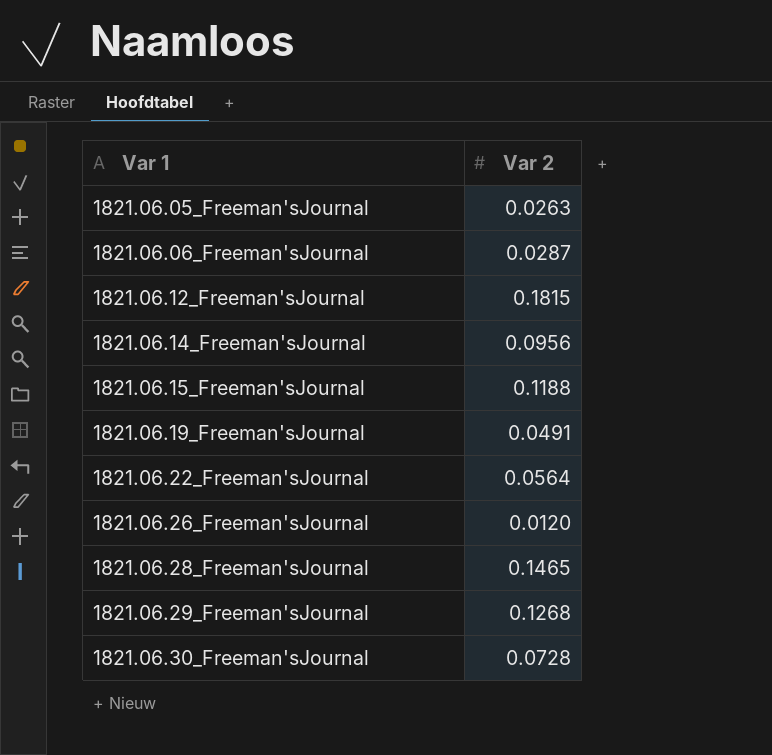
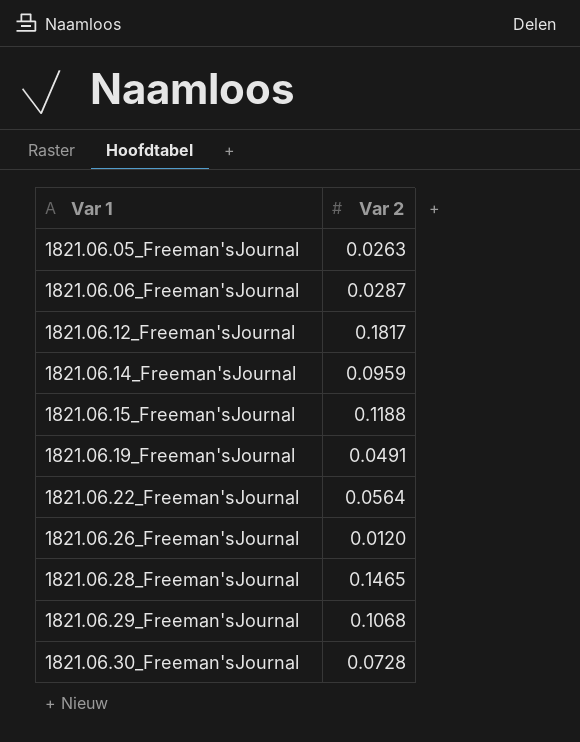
1821.06.12_Freeman'sJournal | Var 2: 0.1815 -> 0.1817
1821.06.14_Freeman'sJournal | Var 2: 0.0956 -> 0.0959
1821.06.29_Freeman'sJournal | Var 2: 0.1268 -> 0.1068

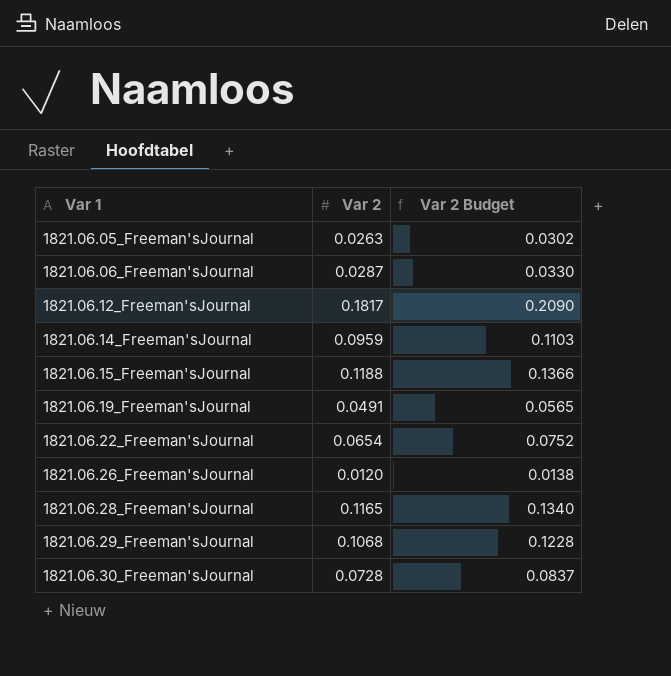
column Var 2 Budget | formula: none -> [Var 2] * 1.15
1821.06.22_Freeman'sJournal | Var 2: 0.0564 -> 0.0654
1821.06.28_Freeman'sJournal | Var 2: 0.1465 -> 0.1165

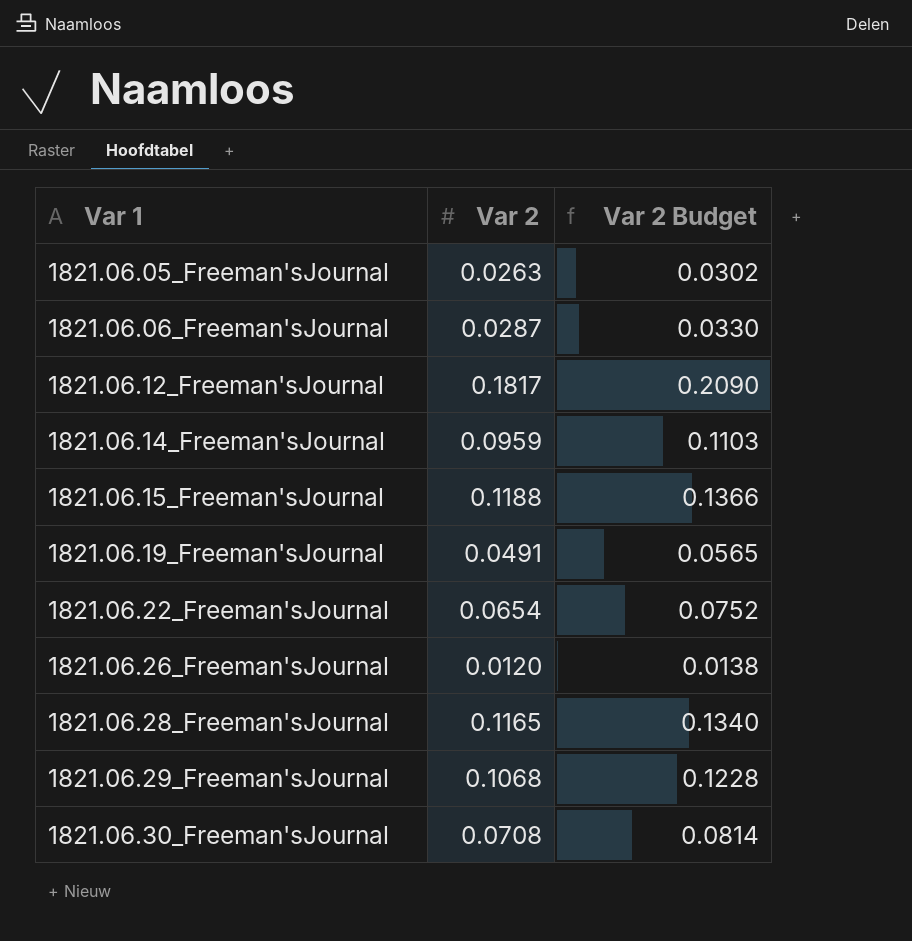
1821.06.30_Freeman'sJournal | Var 2: 0.0728 -> 0.0708
1821.06.30_Freeman'sJournal | Var 2 Budget: 0.0837 -> 0.0814

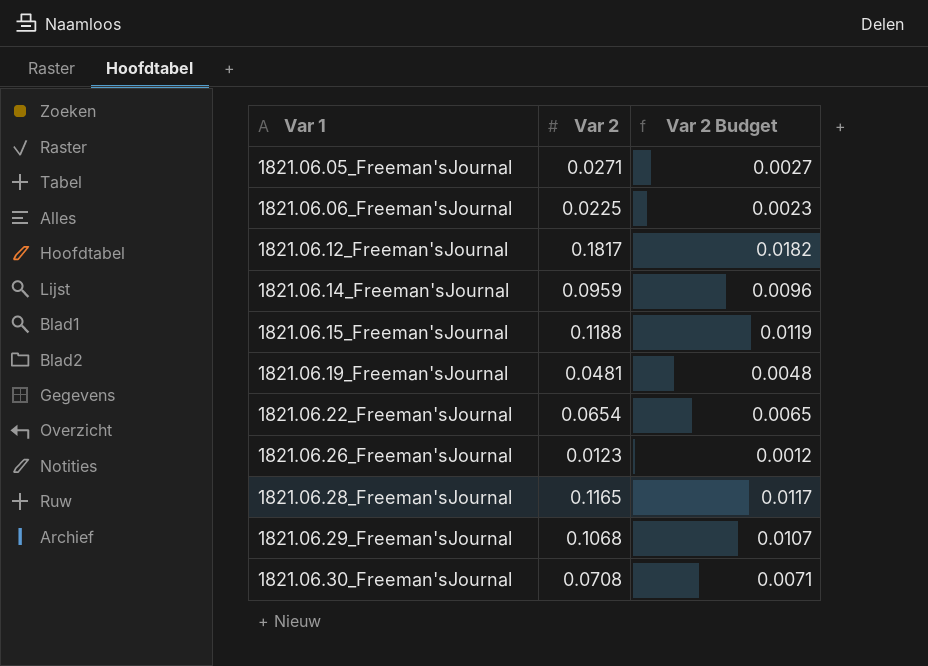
column Var 2 Budget | formula: [Var 2] * 1.15 -> [Var 2] * 0.1
1821.06.05_Freeman'sJournal | Var 2: 0.0263 -> 0.0271
1821.06.06_Freeman'sJournal | Var 2: 0.0287 -> 0.0225
1821.06.19_Freeman'sJournal | Var 2: 0.0491 -> 0.0481
1821.06.26_Freeman'sJournal | Var 2: 0.0120 -> 0.0123

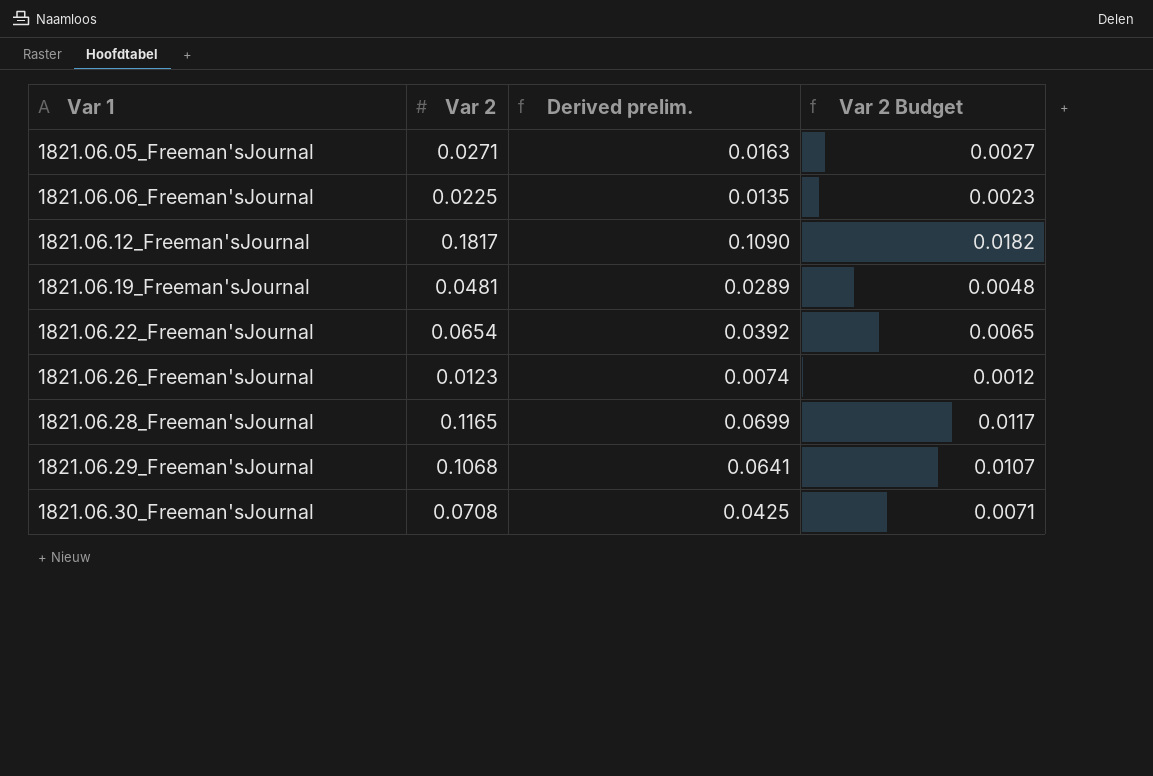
column Derived prelim. | formula: none -> [Var 2] * 0.6
row 1821.06.14_Freeman'sJournal: 0.0959 | 0.0096 -> none
row 1821.06.15_Freeman'sJournal: 0.1188 | 0.0119 -> none

